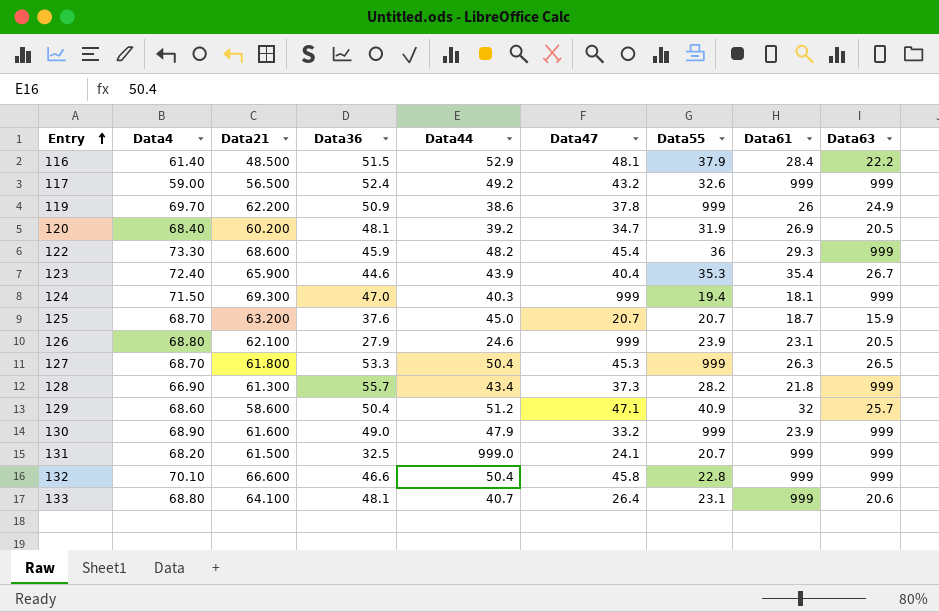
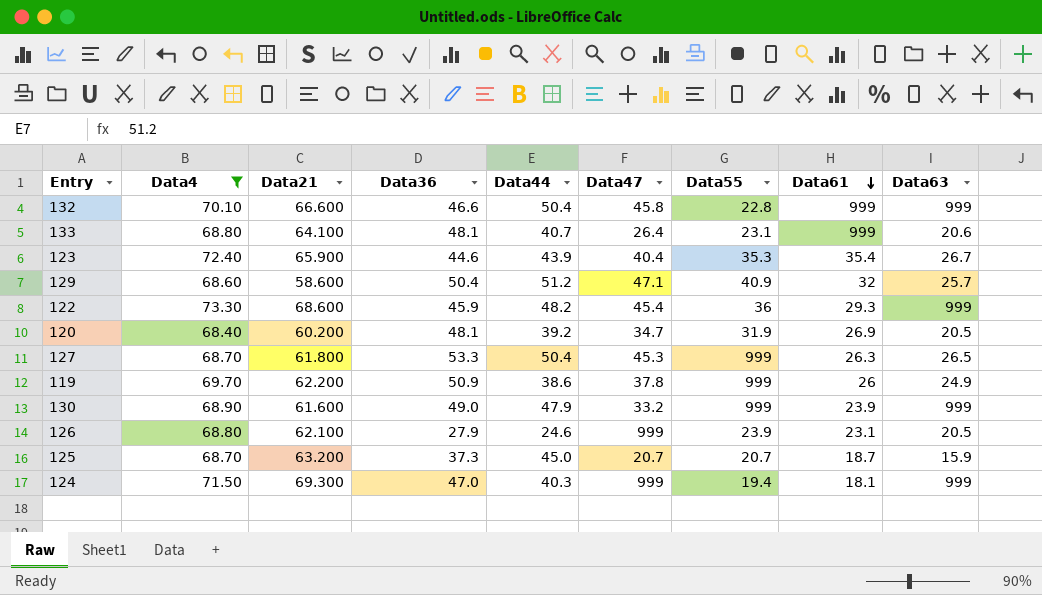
filter: none -> Data4 >= 68.40
row order: Entry ascending -> Data61 descending
125 | Data36: 37.6 -> 37.3

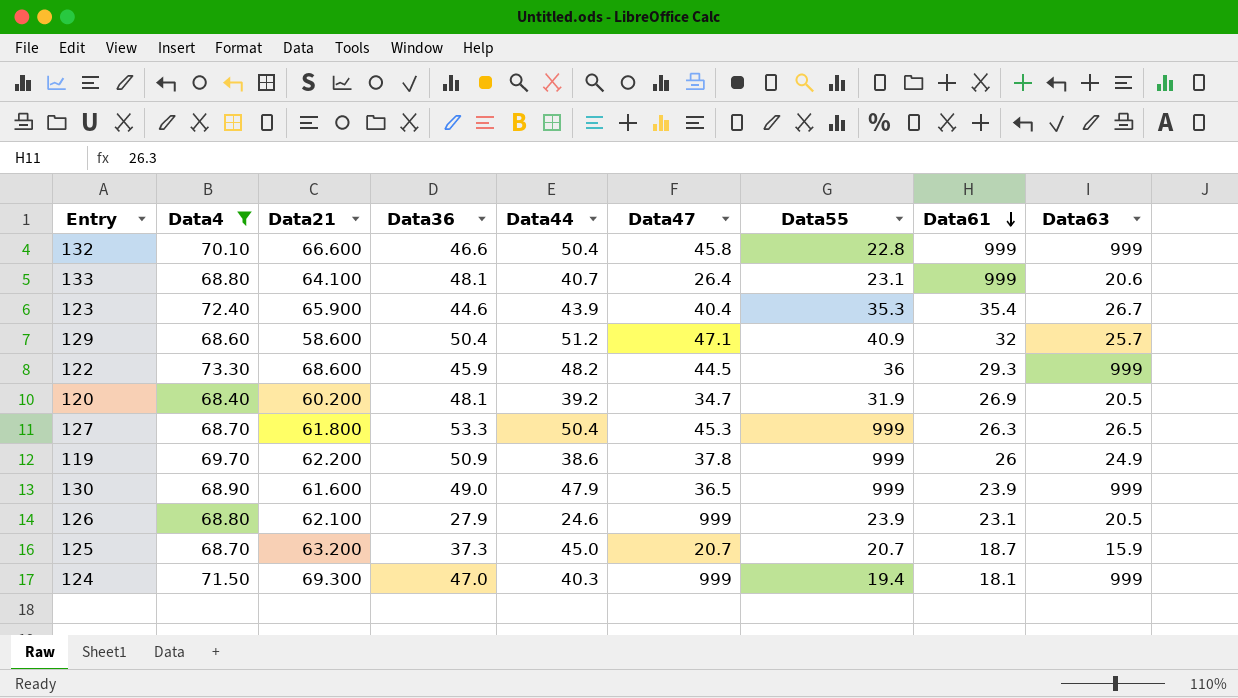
122 | Data47: 45.4 -> 44.5
130 | Data47: 33.2 -> 36.5

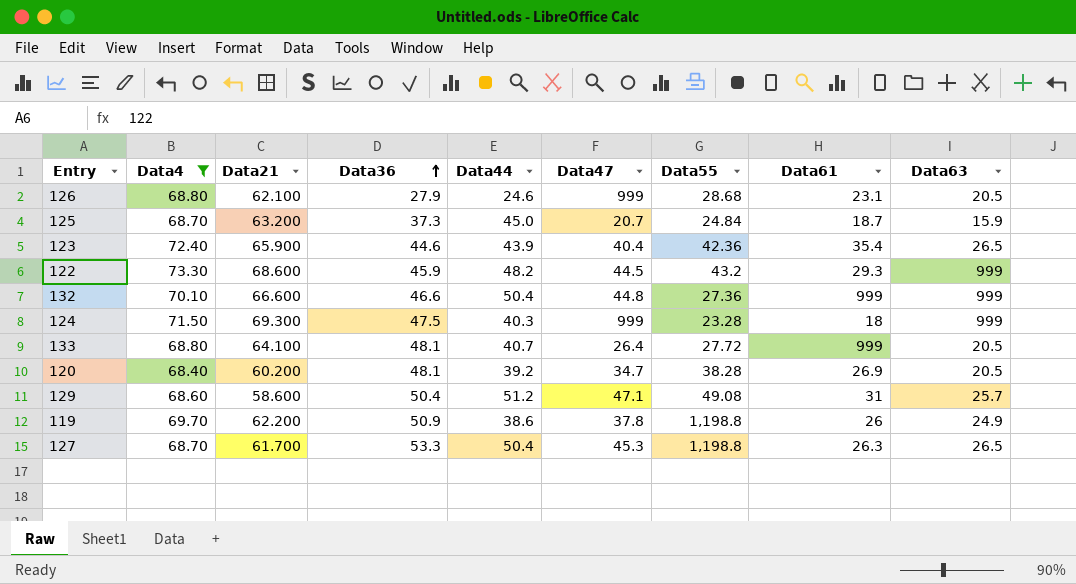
row order: Data61 descending -> Data36 ascending
row 130: 68.90 | 61.600 | 49.0 | 47.9 | 36.5 | 999 | 23.9 | 999 -> none
126 | Data55: 23.9 -> 28.68
125 | Data55: 20.7 -> 24.84
123 | Data55: 35.3 -> 42.36
123 | Data63: 26.7 -> 26.5
122 | Data55: 36 -> 43.2
132 | Data47: 45.8 -> 44.8
132 | Data55: 22.8 -> 27.36
124 | Data36: 47.0 -> 47.5
124 | Data55: 19.4 -> 23.28
124 | Data61: 18.1 -> 18
133 | Data55: 23.1 -> 27.72
133 | Data63: 20.6 -> 20.5
120 | Data55: 31.9 -> 38.28
129 | Data55: 40.9 -> 49.08
129 | Data61: 32 -> 31
119 | Data55: 999 -> 1,198.8
127 | Data21: 61.800 -> 61.700
127 | Data55: 999 -> 1,198.8

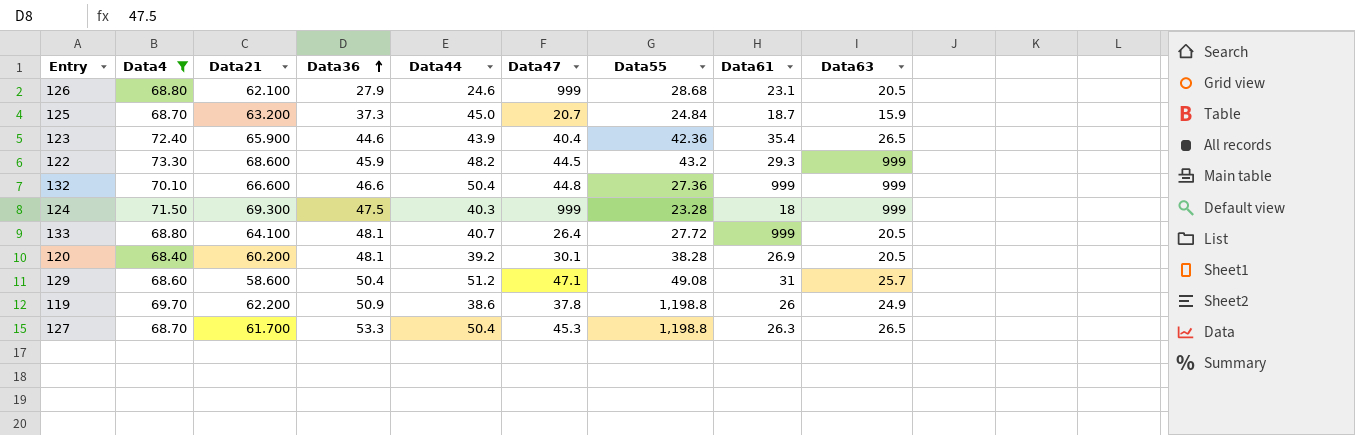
120 | Data47: 34.7 -> 30.1

